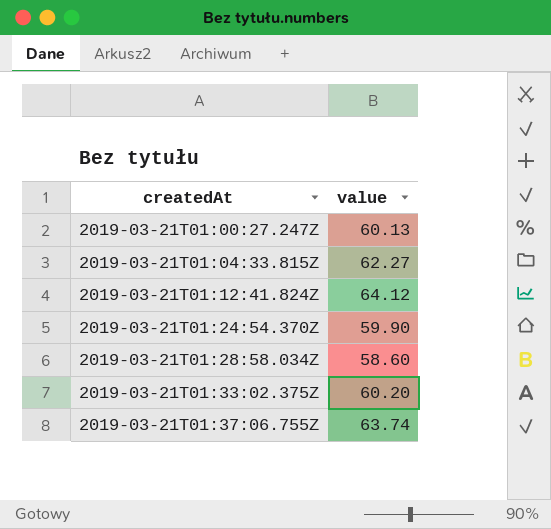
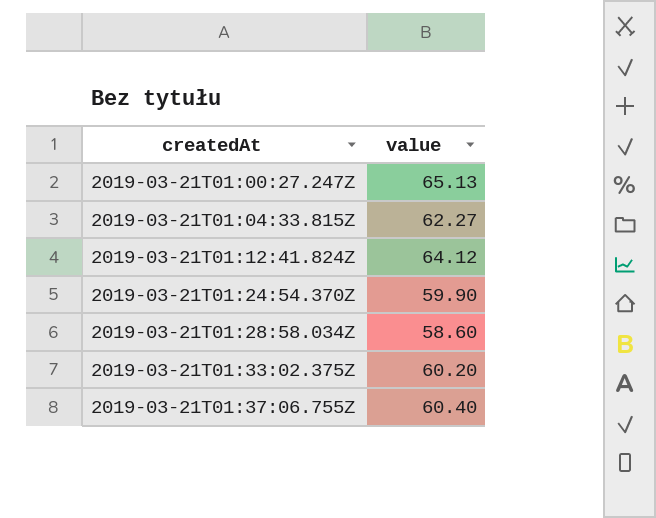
2019-03-21T01:00:27.247Z | value: 60.13 -> 65.13
2019-03-21T01:37:06.755Z | value: 63.74 -> 60.40

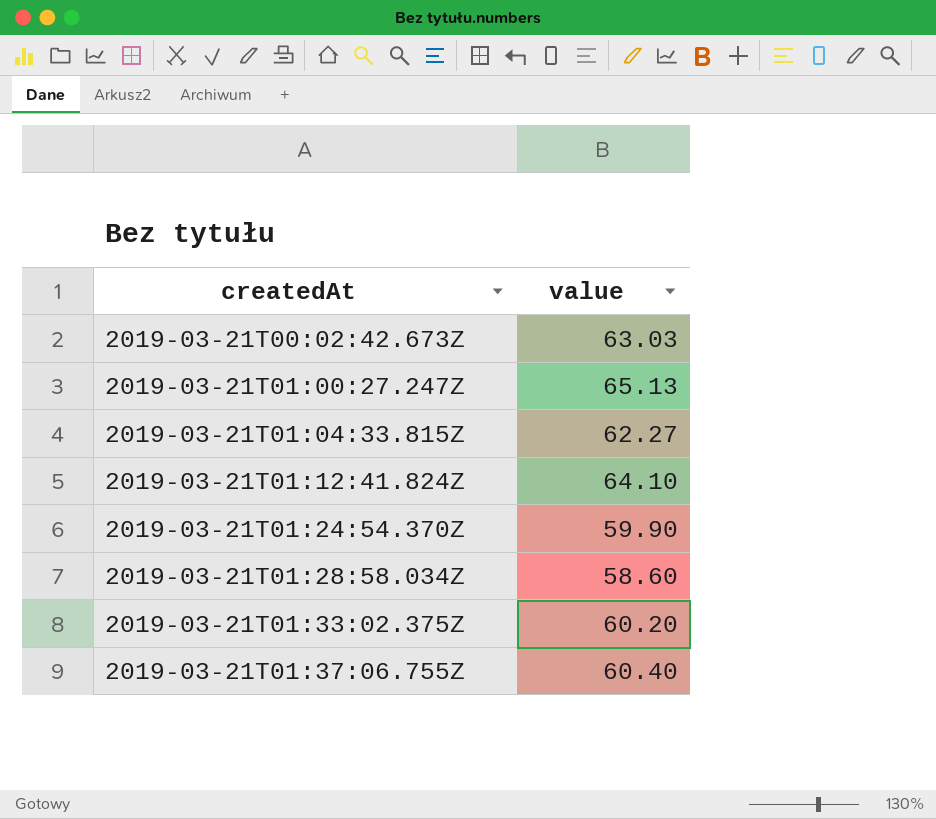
row 2019-03-21T00:02:42.673Z: none -> 63.03
2019-03-21T01:12:41.824Z | value: 64.12 -> 64.10

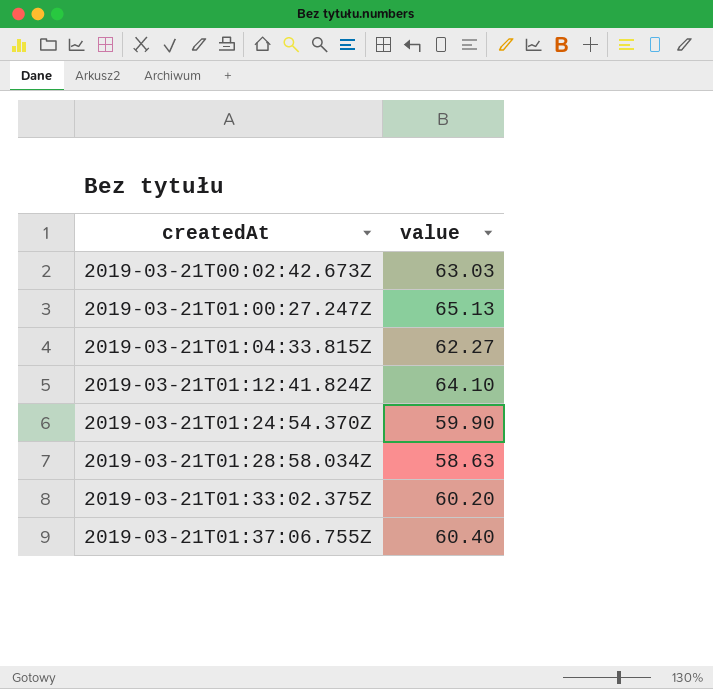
2019-03-21T01:28:58.034Z | value: 58.60 -> 58.63

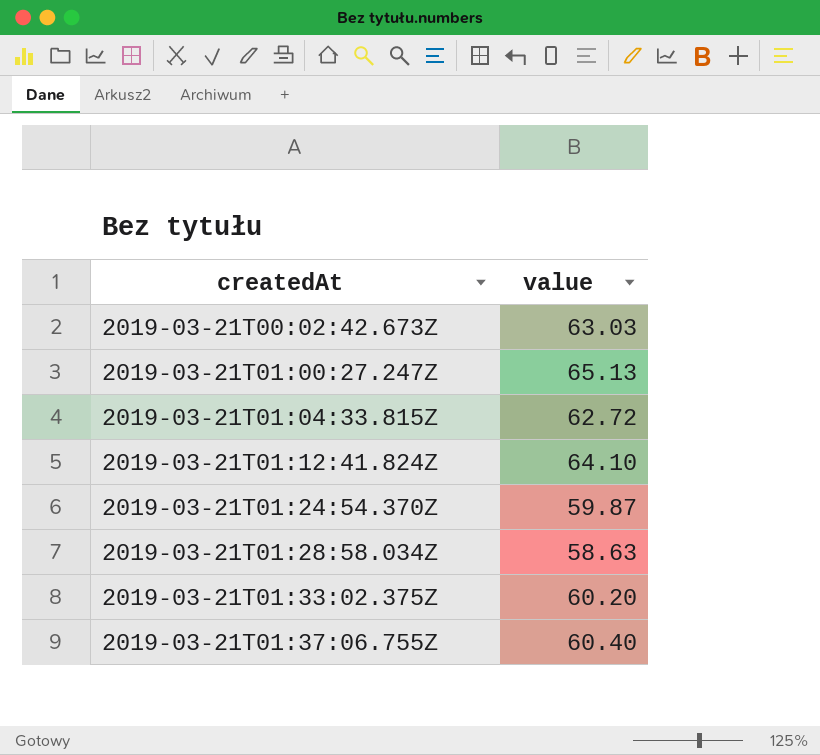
2019-03-21T01:04:33.815Z | value: 62.27 -> 62.72
2019-03-21T01:24:54.370Z | value: 59.90 -> 59.87

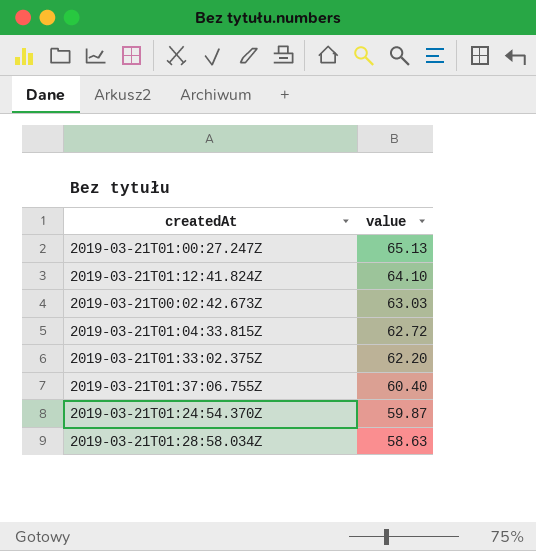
row order: createdAt ascending -> value descending
2019-03-21T01:33:02.375Z | value: 60.20 -> 62.20

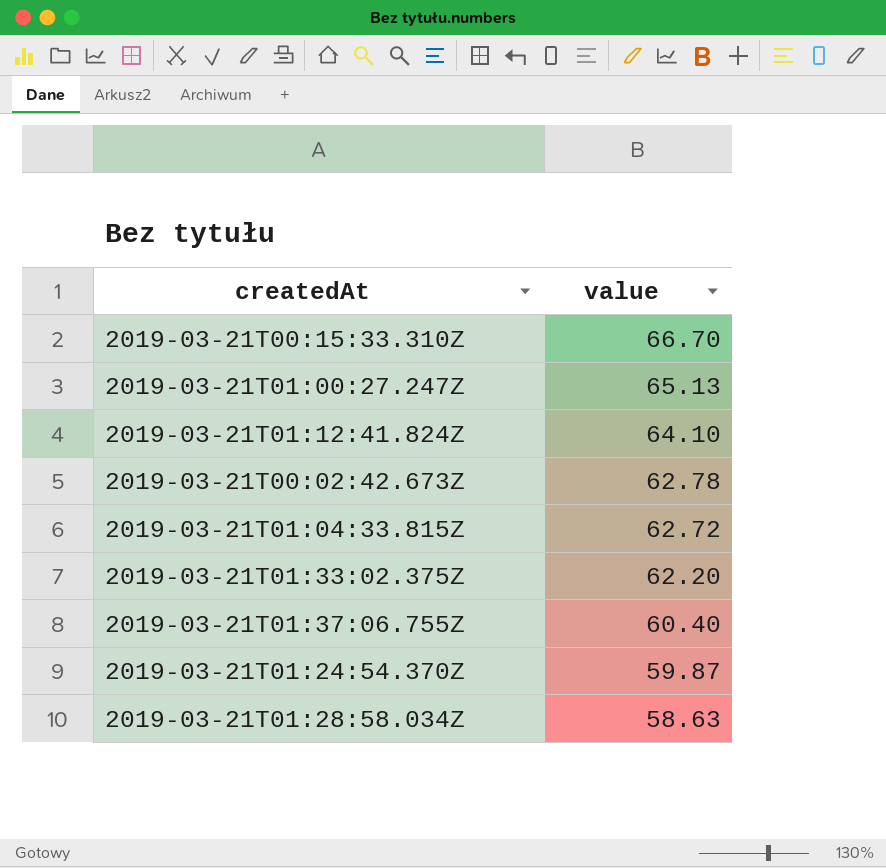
row 2019-03-21T00:15:33.310Z: none -> 66.70
2019-03-21T00:02:42.673Z | value: 63.03 -> 62.78

